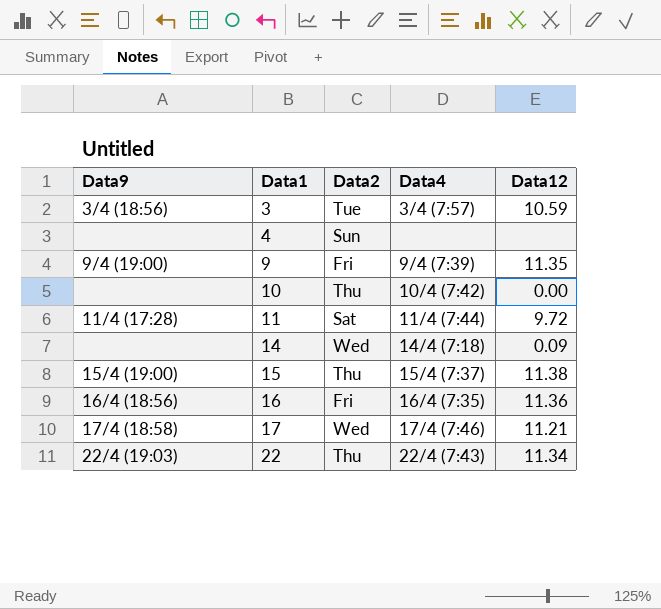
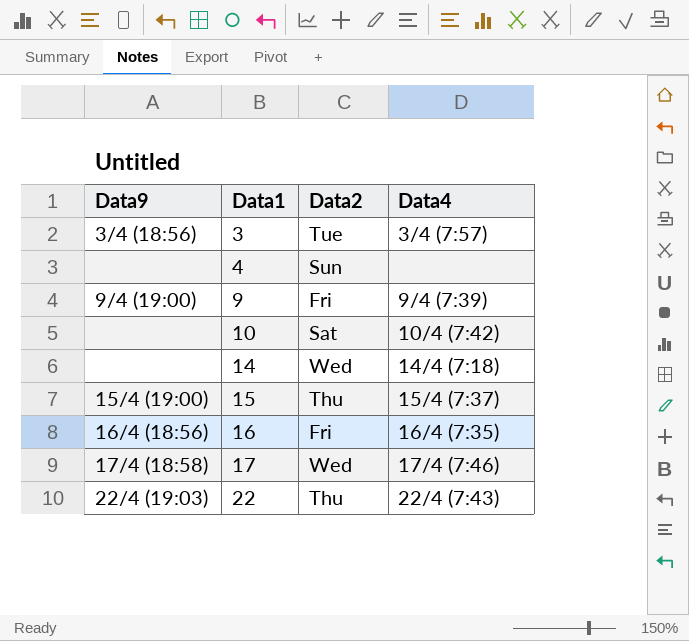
column Data12 | position: 5 -> none
row 11: 11/4 (17:28) | Sat | 11/4 (7:44) | 9.72 -> none
10 | Data2: Thu -> Sat

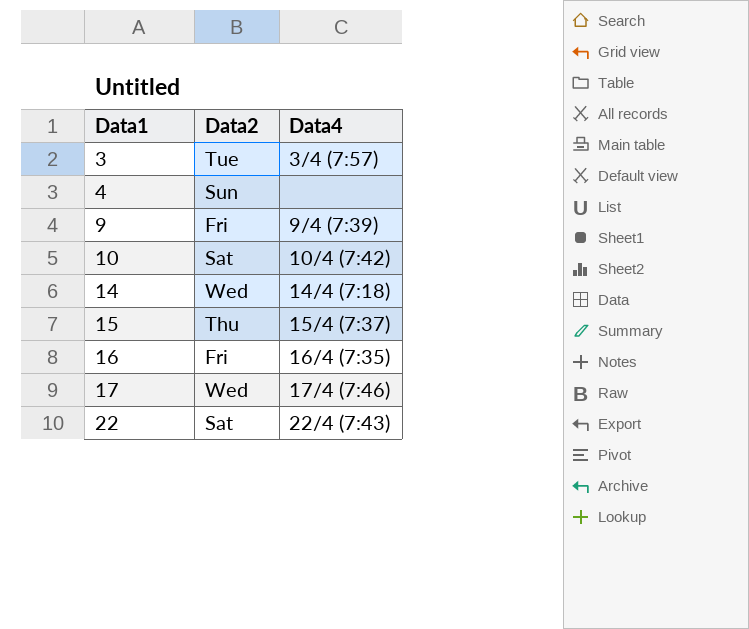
column Data9 | position: 1 -> none
22 | Data2: Thu -> Sat

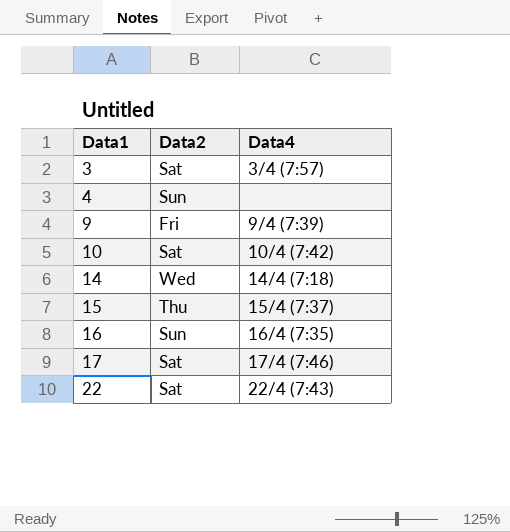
3 | Data2: Tue -> Sat
16 | Data2: Fri -> Sun
17 | Data2: Wed -> Sat

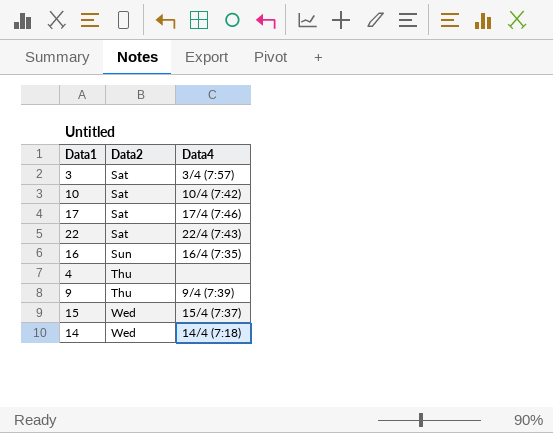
row order: Data1 ascending -> Data2 ascending
4 | Data2: Sun -> Thu
9 | Data2: Fri -> Thu
15 | Data2: Thu -> Wed

